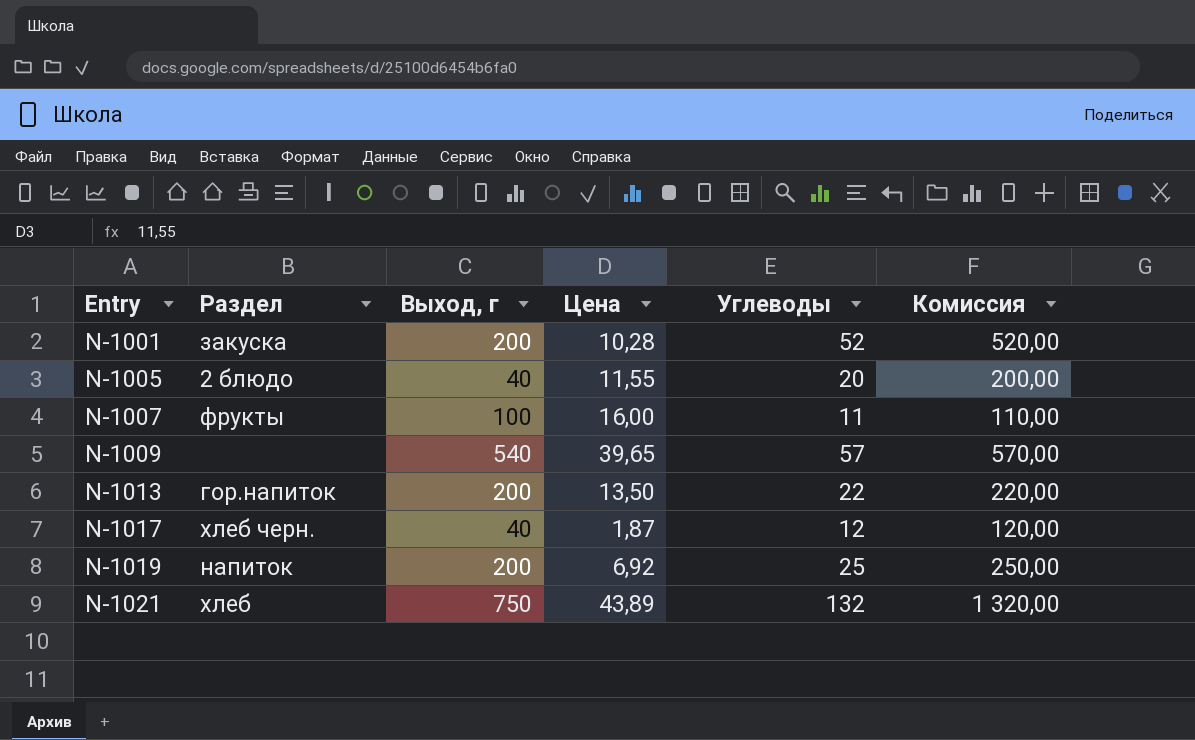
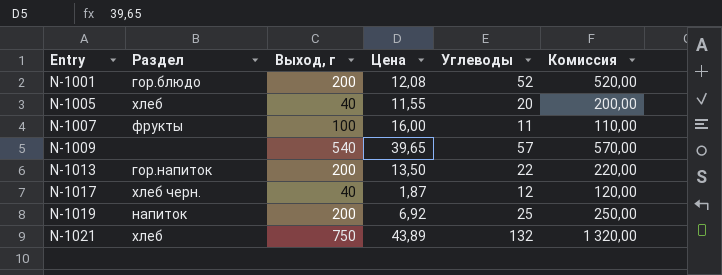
N-1001 | Раздел: закуска -> гор.блюдо
N-1001 | Цена: 10,28 -> 12,08
N-1005 | Раздел: 2 блюдо -> хлеб

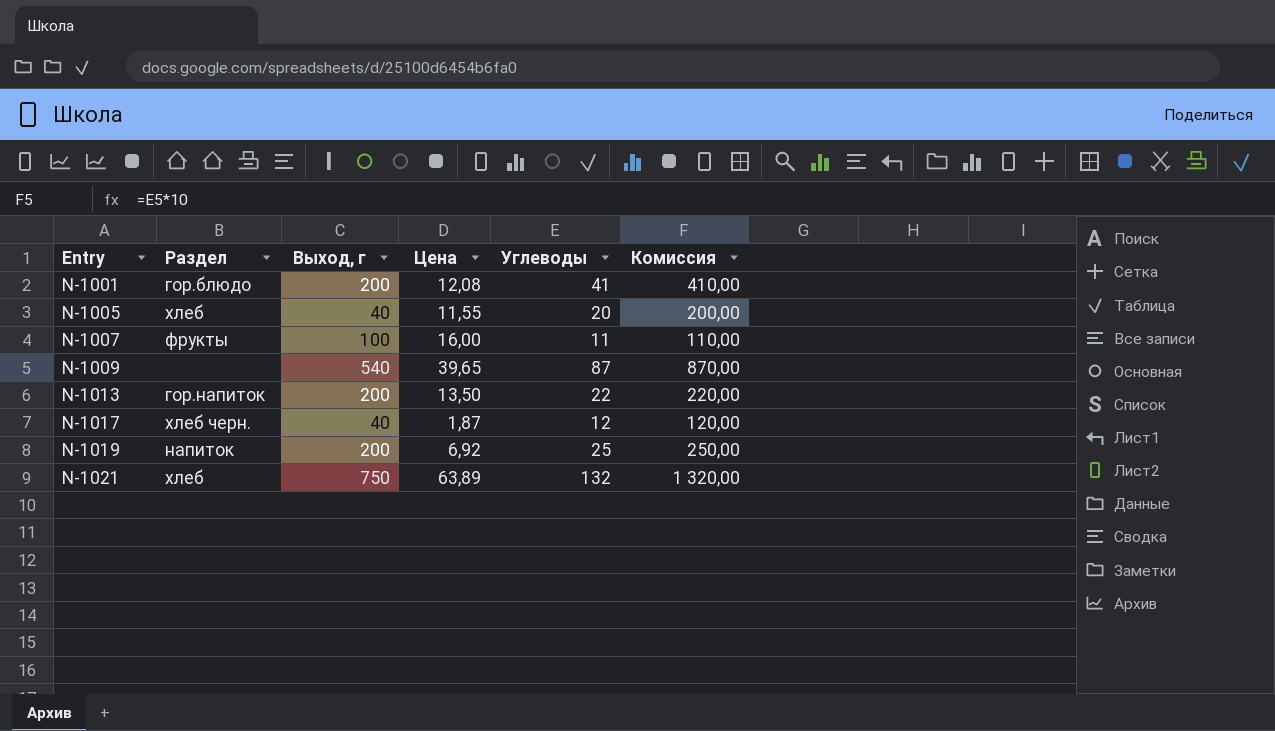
N-1001 | Углеводы: 52 -> 41
N-1001 | Комиссия: 520,00 -> 410,00
N-1009 | Углеводы: 57 -> 87
N-1009 | Комиссия: 570,00 -> 870,00
N-1021 | Цена: 43,89 -> 63,89

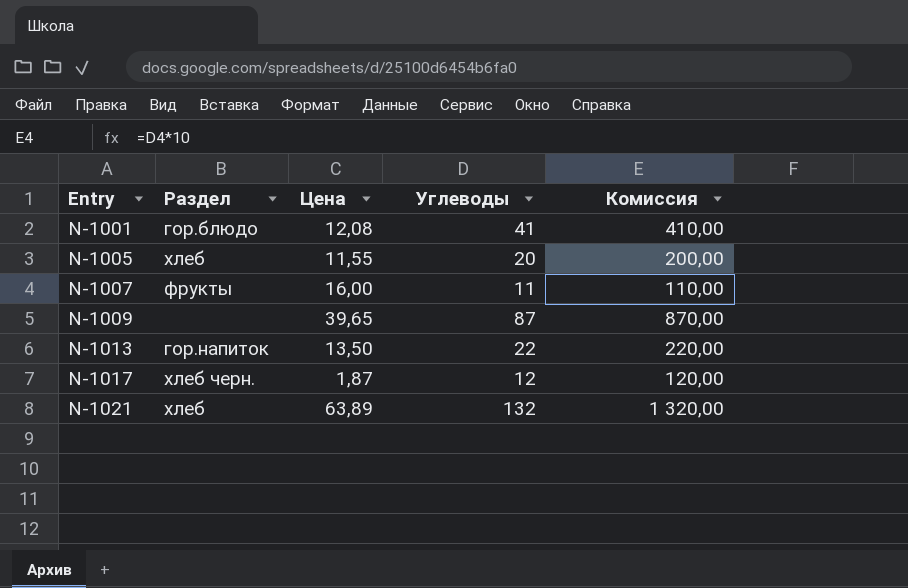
column Выход, г | position: 3 -> none
row N-1019: напиток | 200 | 6,92 | 25 | 250,00 -> none

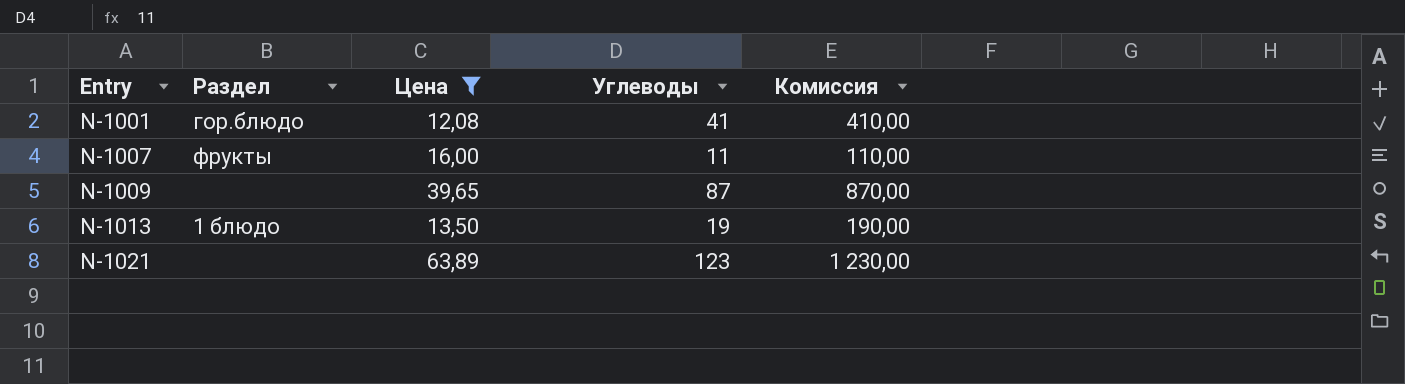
filter: none -> Цена >= 12,08
N-1013 | Раздел: гор.напиток -> 1 блюдо
N-1013 | Углеводы: 22 -> 19
N-1013 | Комиссия: 220,00 -> 190,00
N-1021 | Раздел: хлеб -> none
N-1021 | Углеводы: 132 -> 123
N-1021 | Комиссия: 1 320,00 -> 1 230,00

